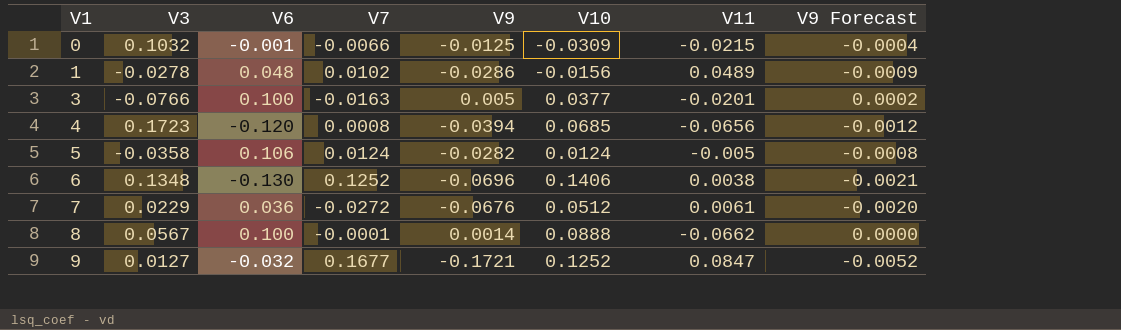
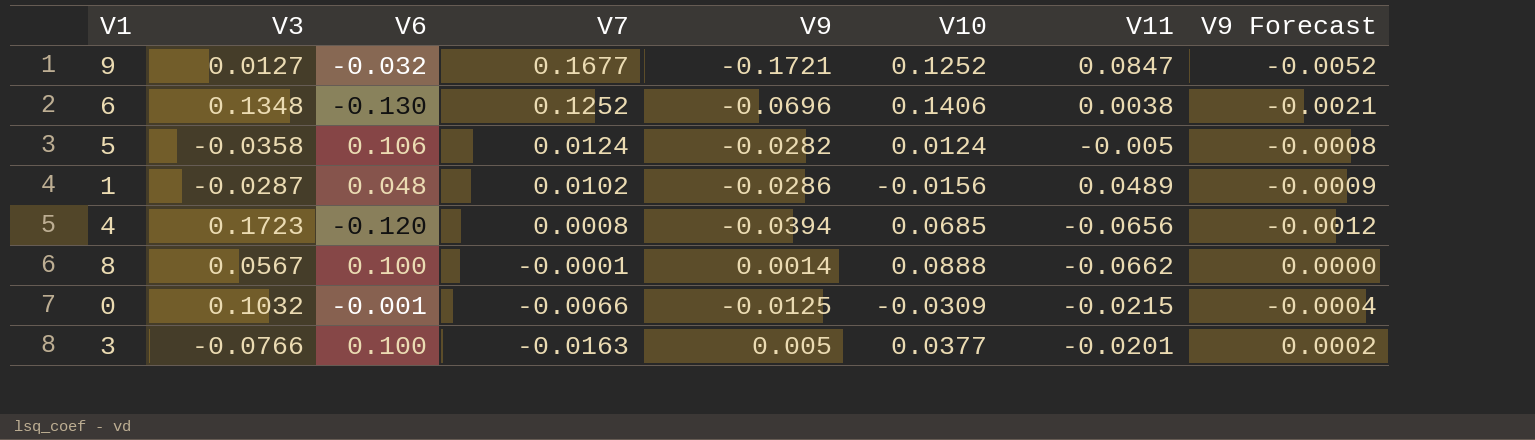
row order: V1 ascending -> V7 descending
row 7: 0.0229 | 0.036 | -0.0272 | -0.0676 | 0.0512 | 0.0061 | -0.0020 -> none
1 | V3: -0.0278 -> -0.0287

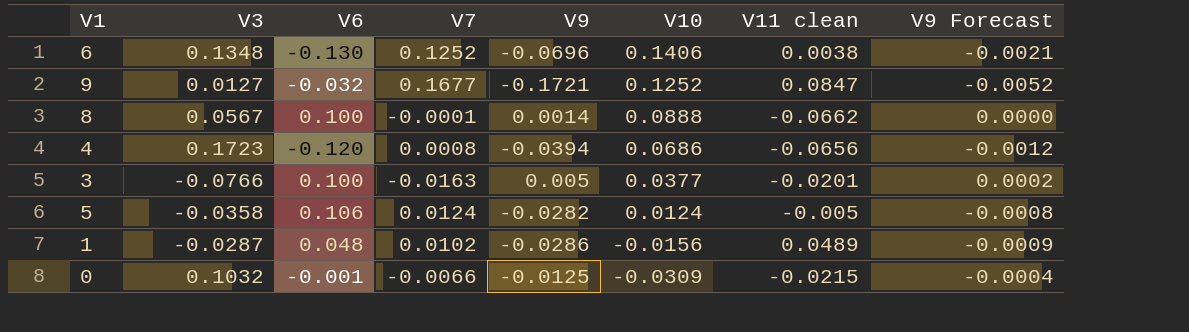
row order: V7 descending -> V10 descending
column name: V11 -> V11 clean
4 | V10: 0.0685 -> 0.0686

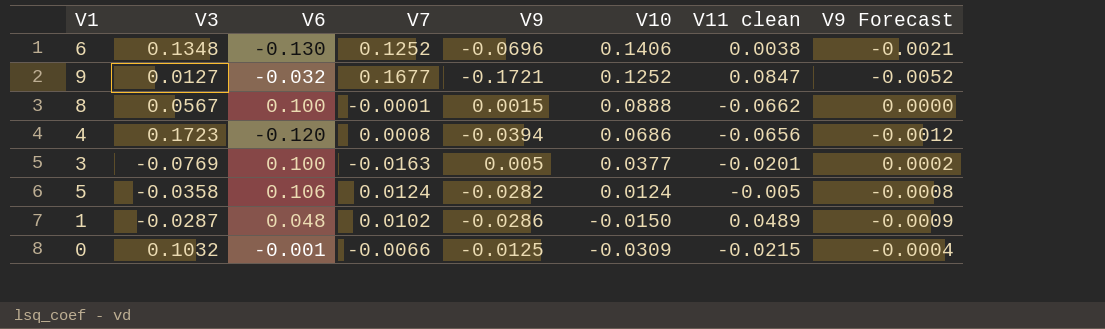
8 | V9: 0.0014 -> 0.0015
3 | V3: -0.0766 -> -0.0769
1 | V10: -0.0156 -> -0.0150

